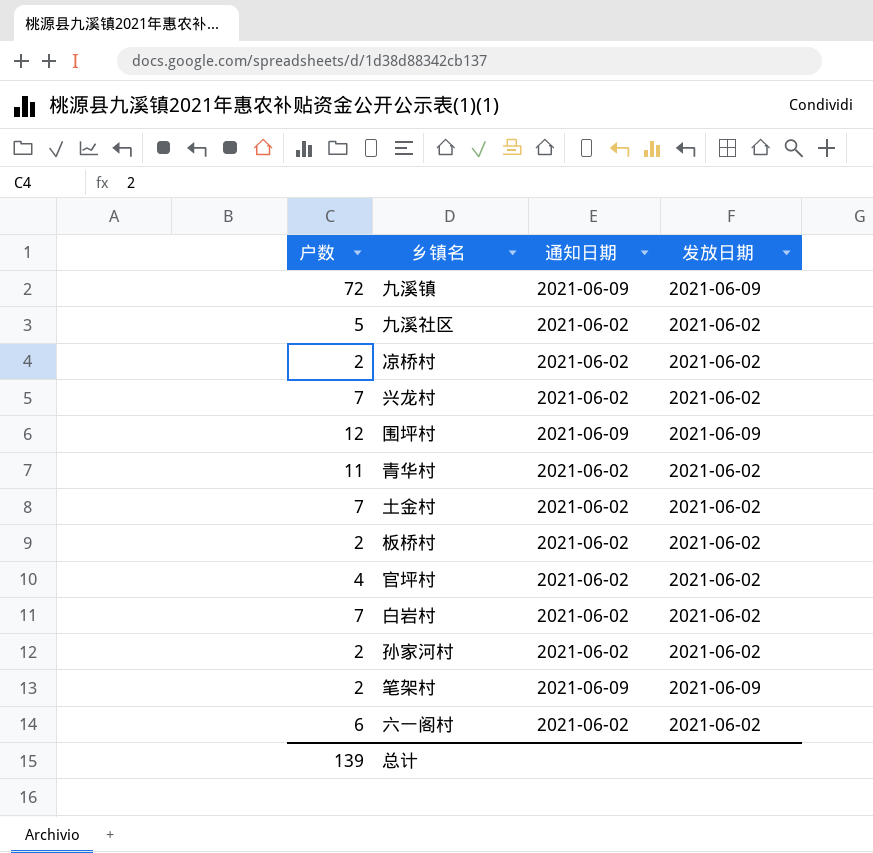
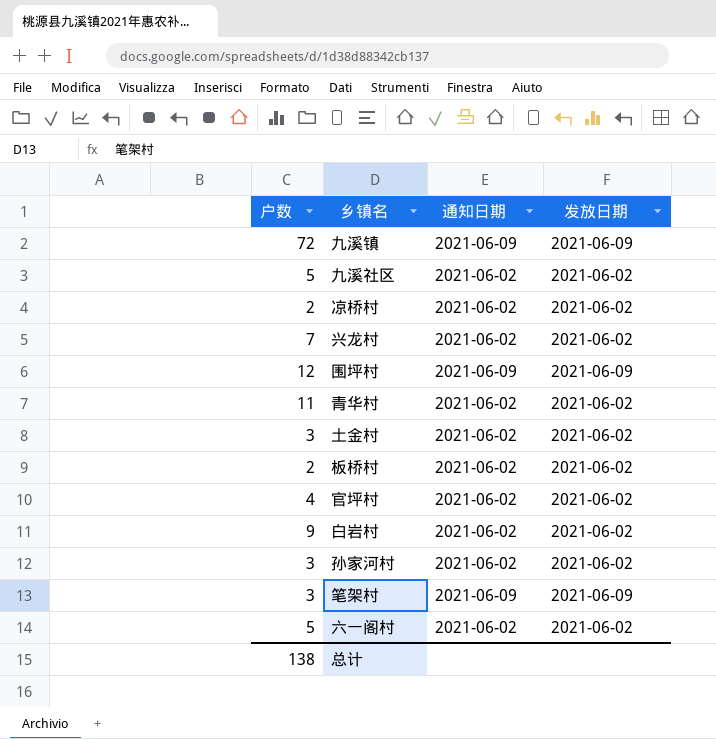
土金村 | 户数: 7 -> 3
白岩村 | 户数: 7 -> 9
孙家河村 | 户数: 2 -> 3
笔架村 | 户数: 2 -> 3
六一阁村 | 户数: 6 -> 5
总计 | 户数: 139 -> 138

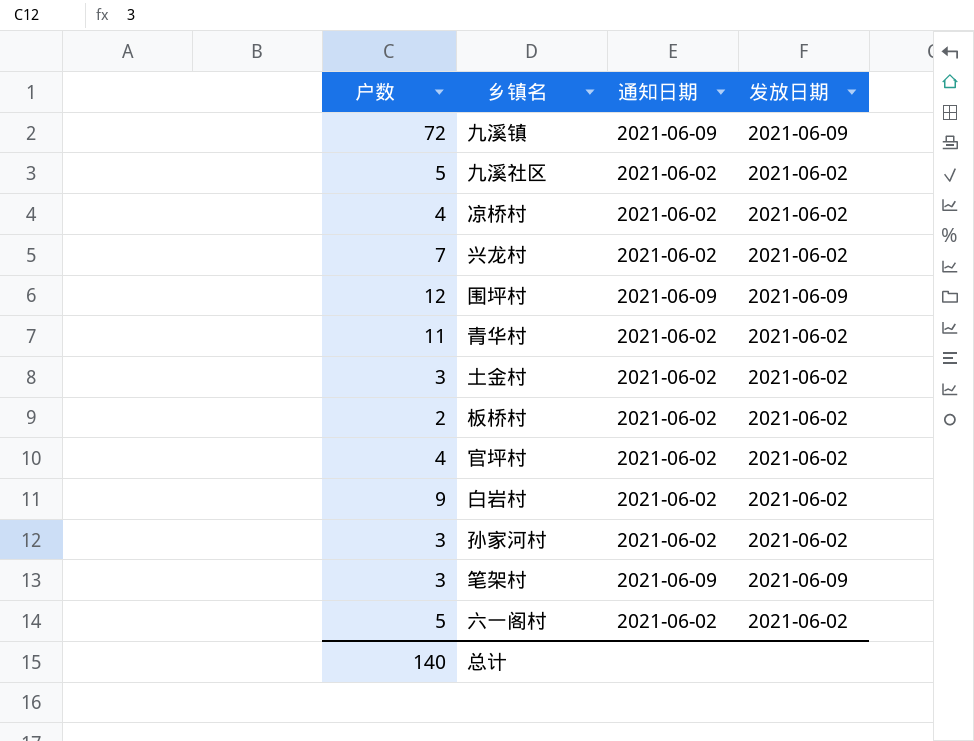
凉桥村 | 户数: 2 -> 4
总计 | 户数: 138 -> 140

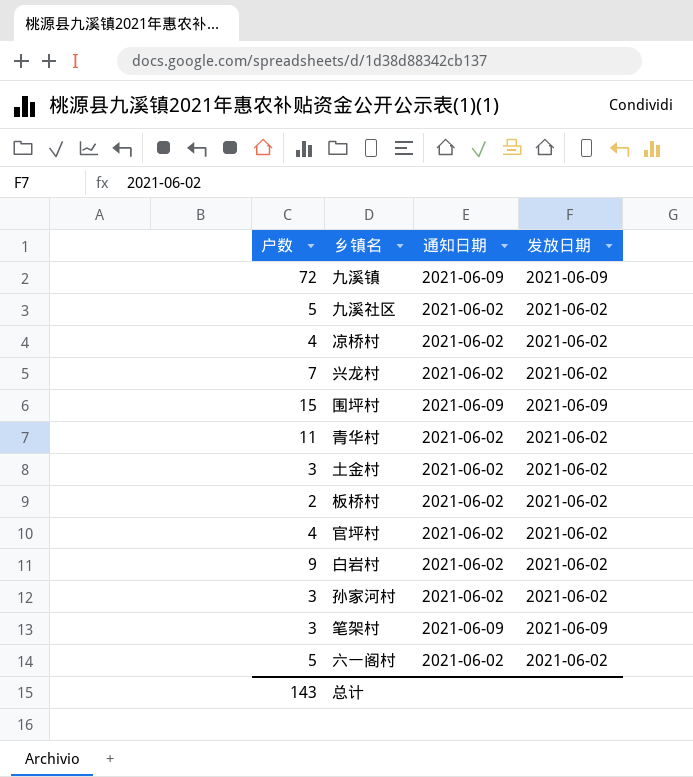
围坪村 | 户数: 12 -> 15
总计 | 户数: 140 -> 143

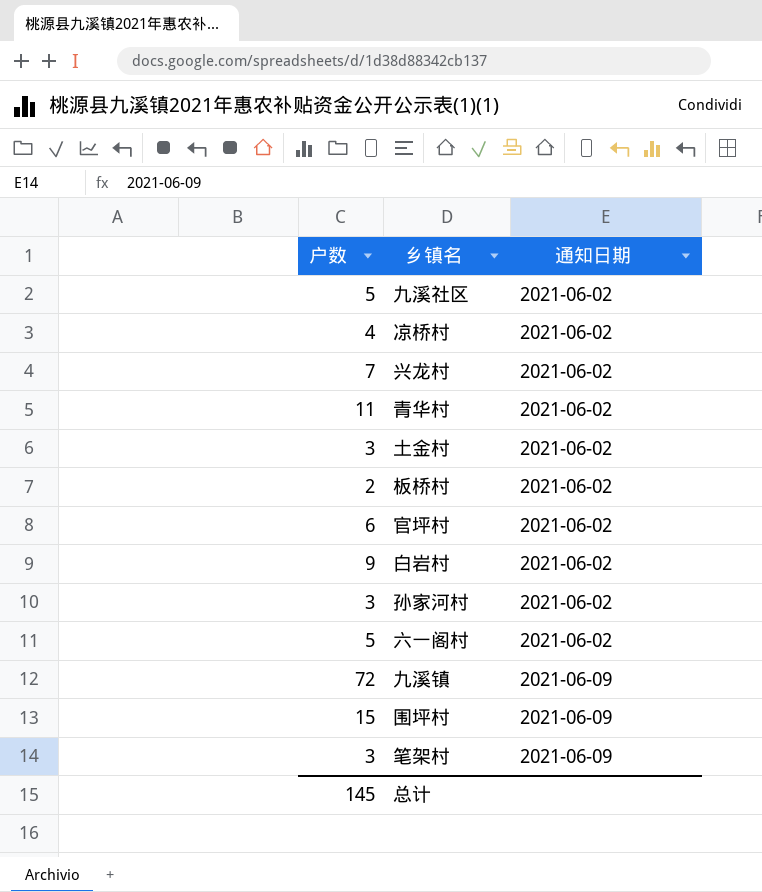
row order: none -> 通知日期 ascending
column 发放日期 | position: 4 -> none
官坪村 | 户数: 4 -> 6
总计 | 户数: 143 -> 145

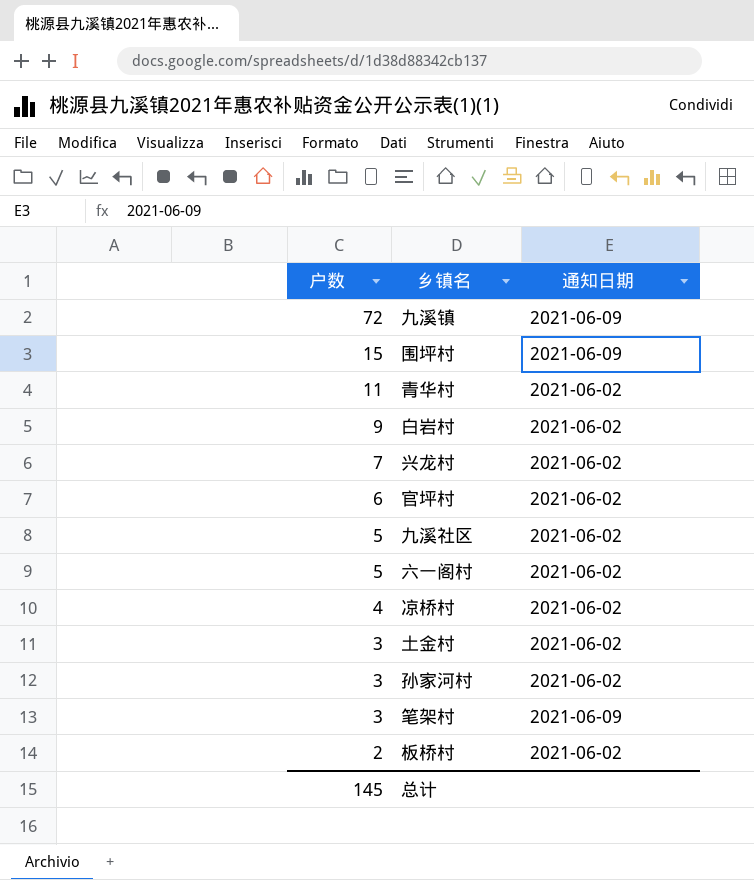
row order: 通知日期 ascending -> 户数 descending

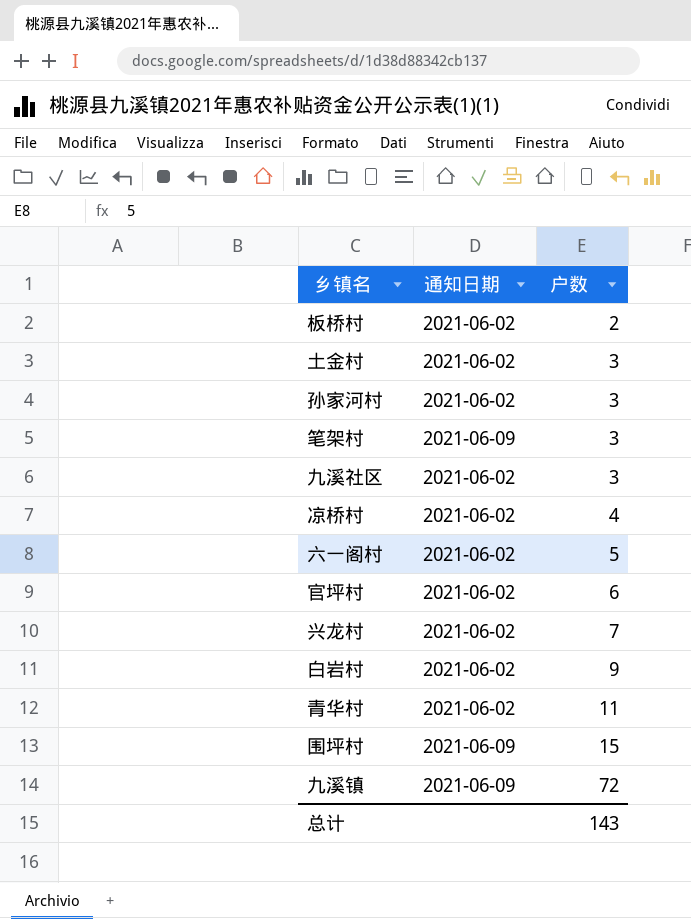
row order: 户数 descending -> 户数 ascending
column 户数 | position: 1 -> 3
九溪社区 | 户数: 5 -> 3
总计 | 户数: 145 -> 143

